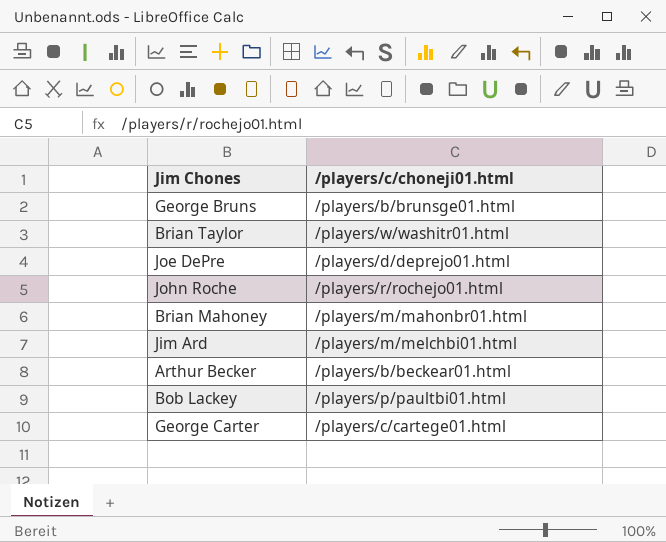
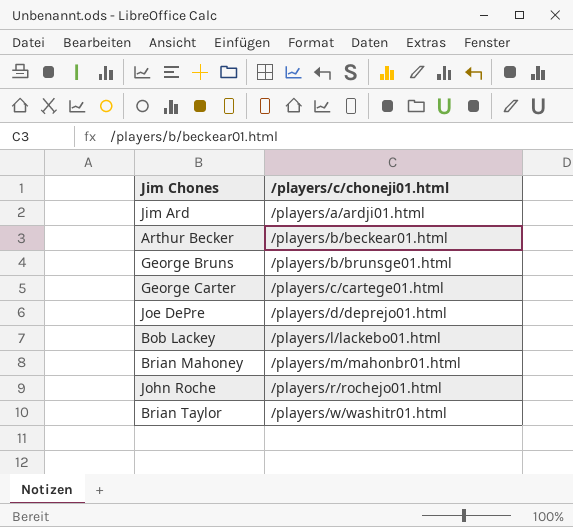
row order: none -> /players/c/choneji01.html ascending
Jim Ard | /players/c/choneji01.html: /players/m/melchbi01.html -> /players/a/ardji01.html
Bob Lackey | /players/c/choneji01.html: /players/p/paultbi01.html -> /players/l/lackebo01.html

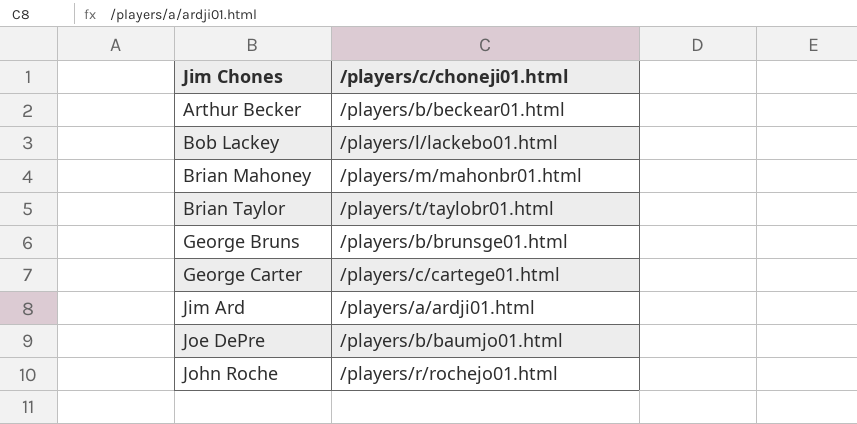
row order: /players/c/choneji01.html ascending -> Jim Chones ascending
Brian Taylor | /players/c/choneji01.html: /players/w/washitr01.html -> /players/t/taylobr01.html
Joe DePre | /players/c/choneji01.html: /players/d/deprejo01.html -> /players/b/baumjo01.html

